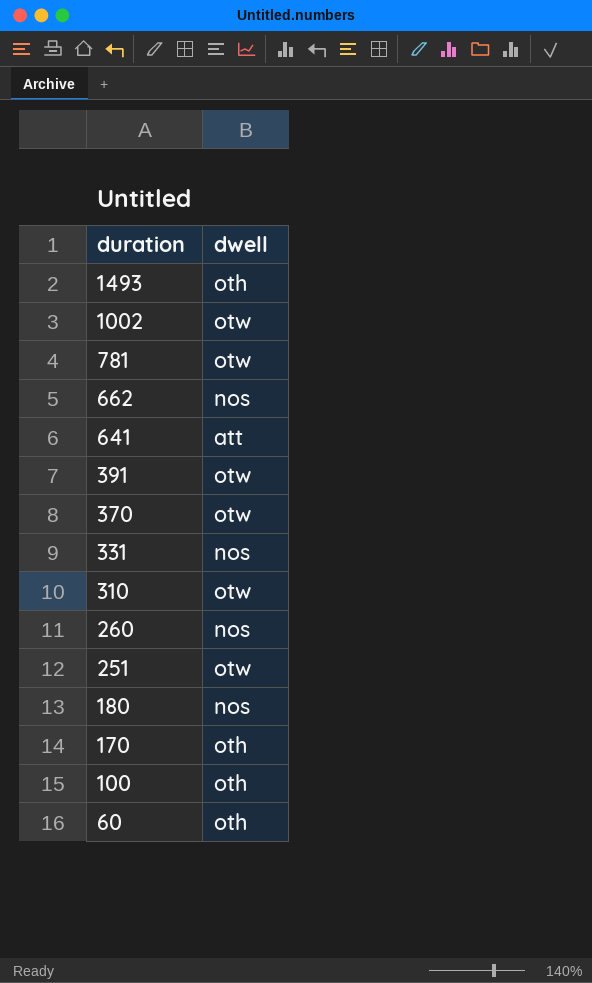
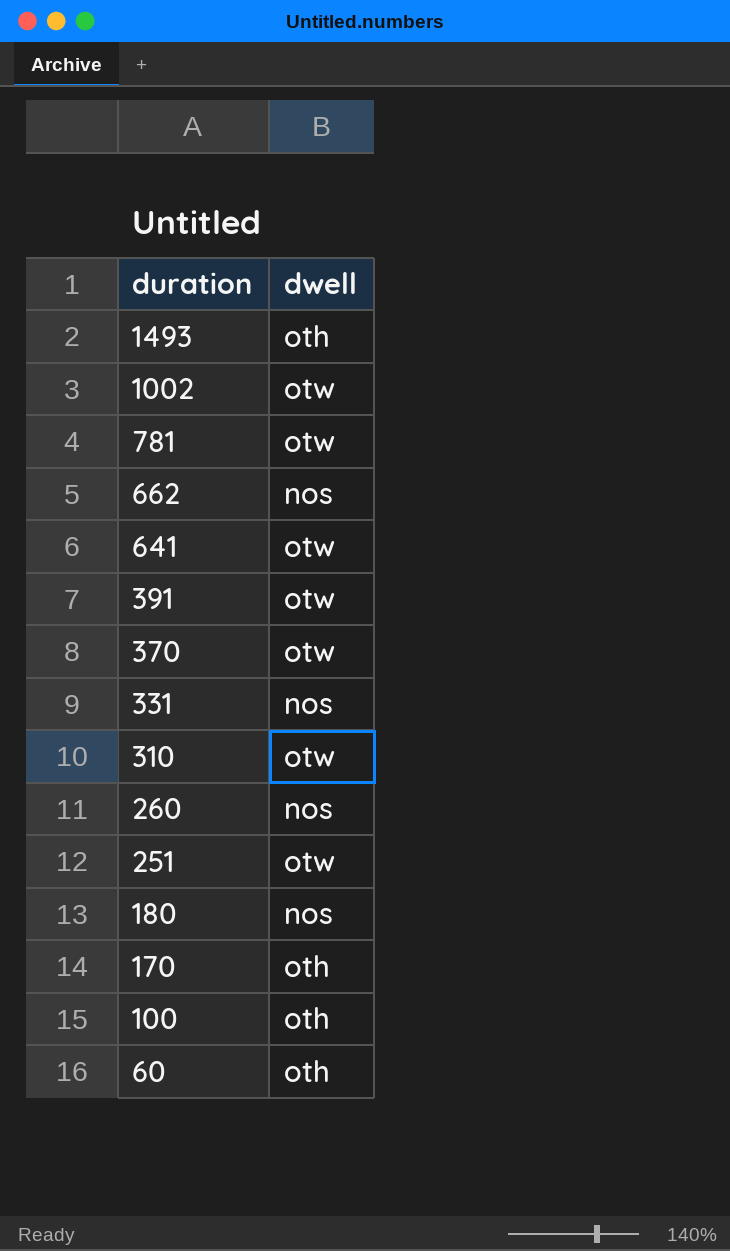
641 | dwell: att -> otw

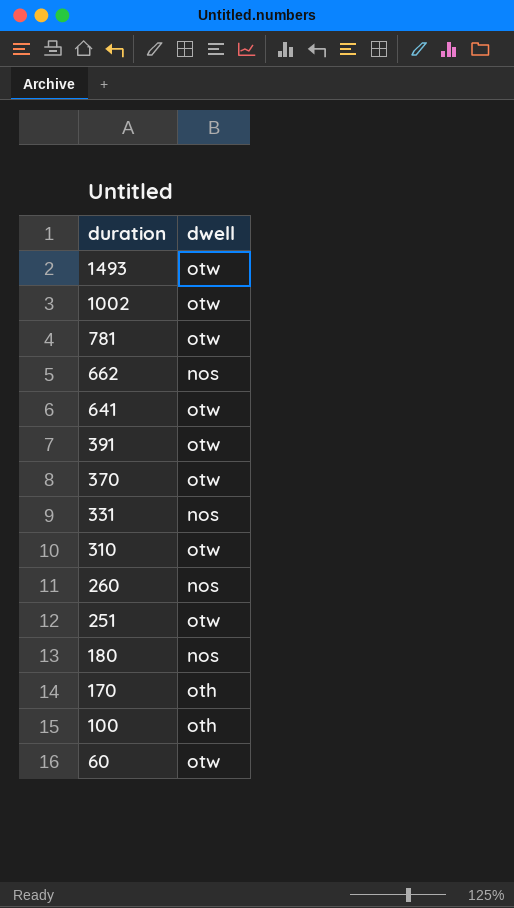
1493 | dwell: oth -> otw
60 | dwell: oth -> otw

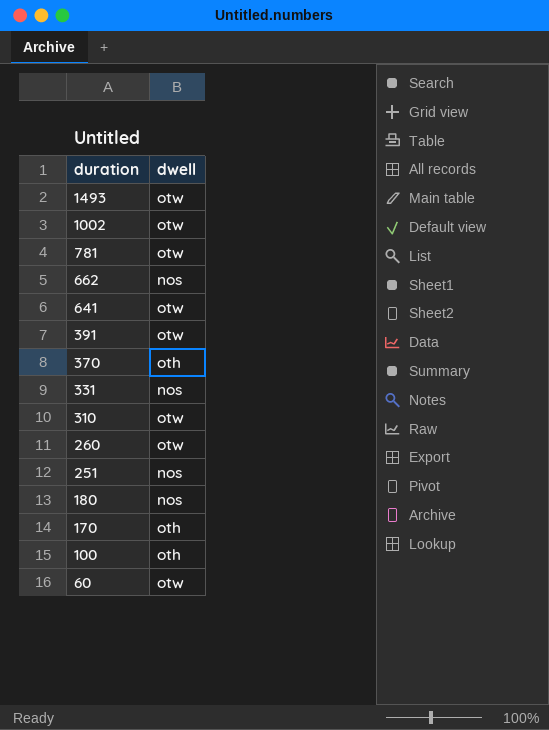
370 | dwell: otw -> oth
260 | dwell: nos -> otw
251 | dwell: otw -> nos

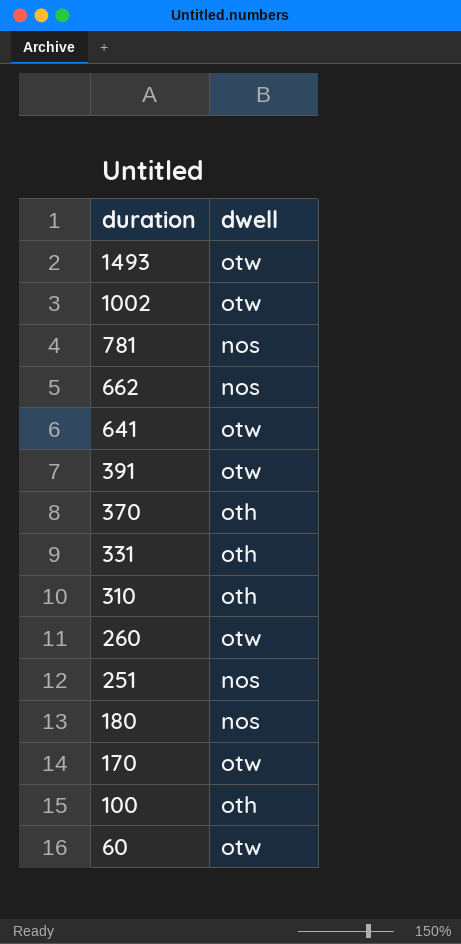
781 | dwell: otw -> nos
331 | dwell: nos -> oth
310 | dwell: otw -> oth
170 | dwell: oth -> otw

